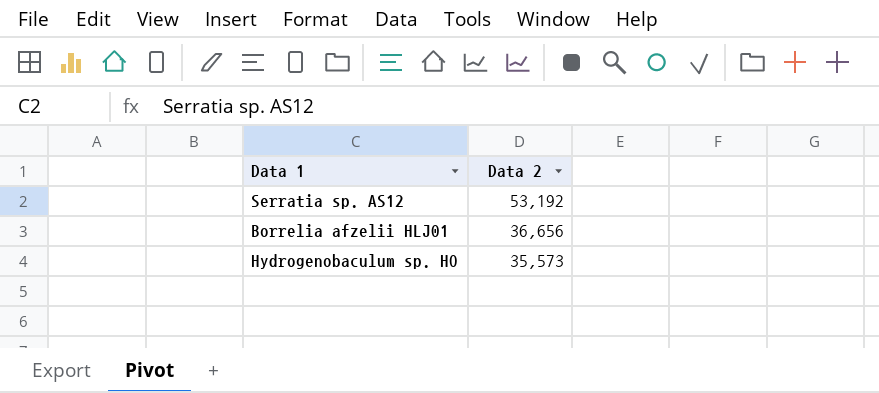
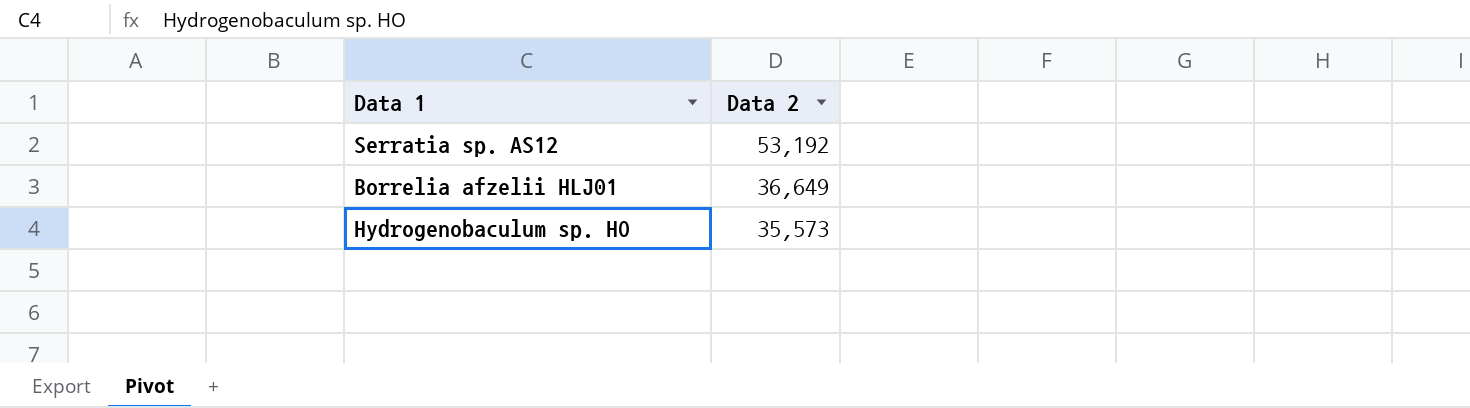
Borrelia afzelii HLJ01 | Data 2: 36,656 -> 36,649

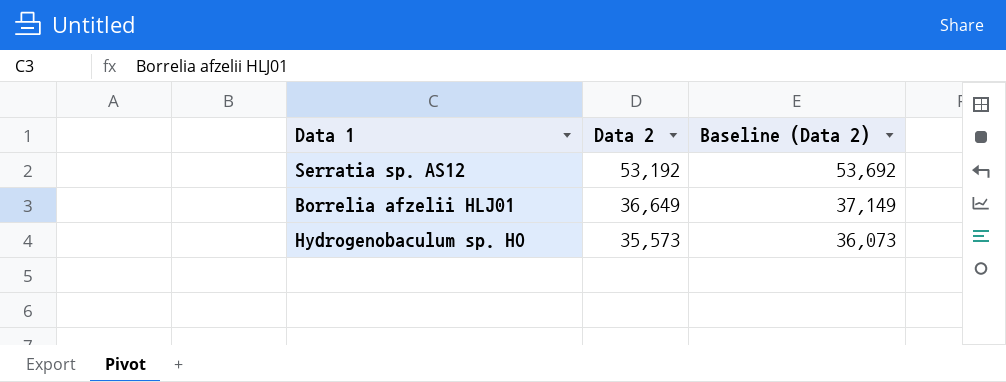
column Baseline (Data 2) | formula: none -> [Data 2] + 500

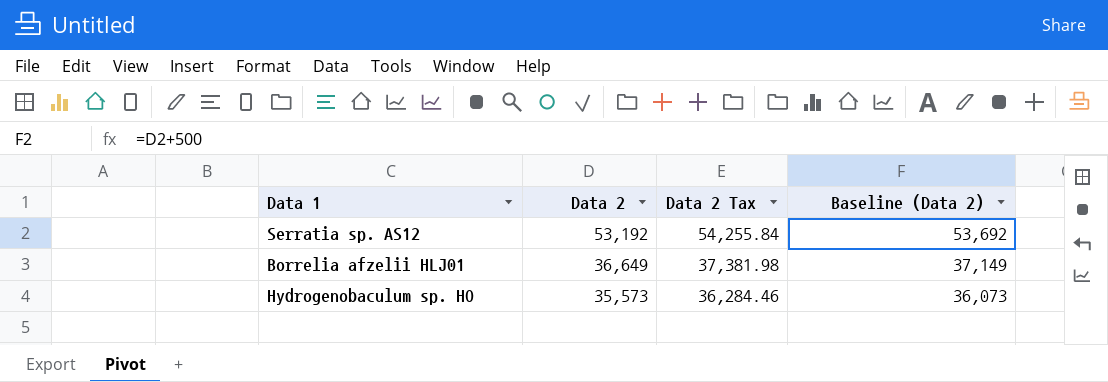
column Data 2 Tax | formula: none -> [Data 2] * 1.02

